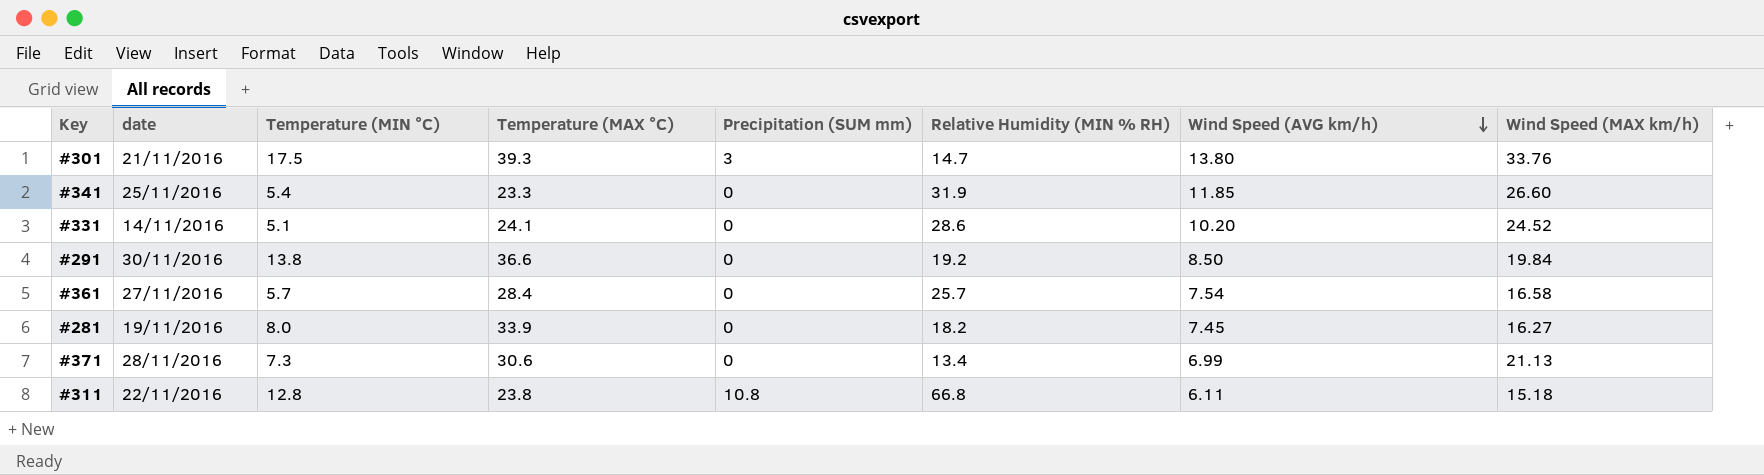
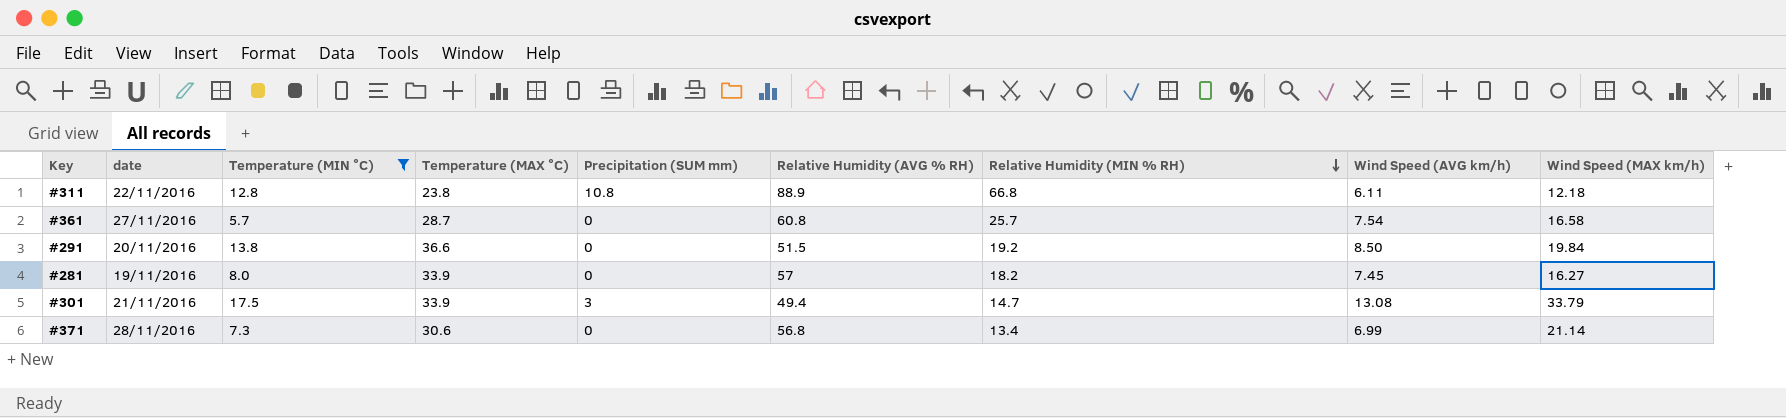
filter: none -> Temperature (MIN °C) >= 5.7
row order: Wind Speed (AVG km/h) descending -> Relative Humidity (MIN % RH) descending
column Relative Humidity (AVG % RH) | position: none -> 6
#311 | Wind Speed (MAX km/h): 15.18 -> 12.18
#361 | Temperature (MAX °C): 28.4 -> 28.7
#291 | date: 30/11/2016 -> 20/11/2016
#301 | Temperature (MAX °C): 39.3 -> 33.9
#301 | Wind Speed (AVG km/h): 13.80 -> 13.08
#301 | Wind Speed (MAX km/h): 33.76 -> 33.79
#371 | Wind Speed (MAX km/h): 21.13 -> 21.14

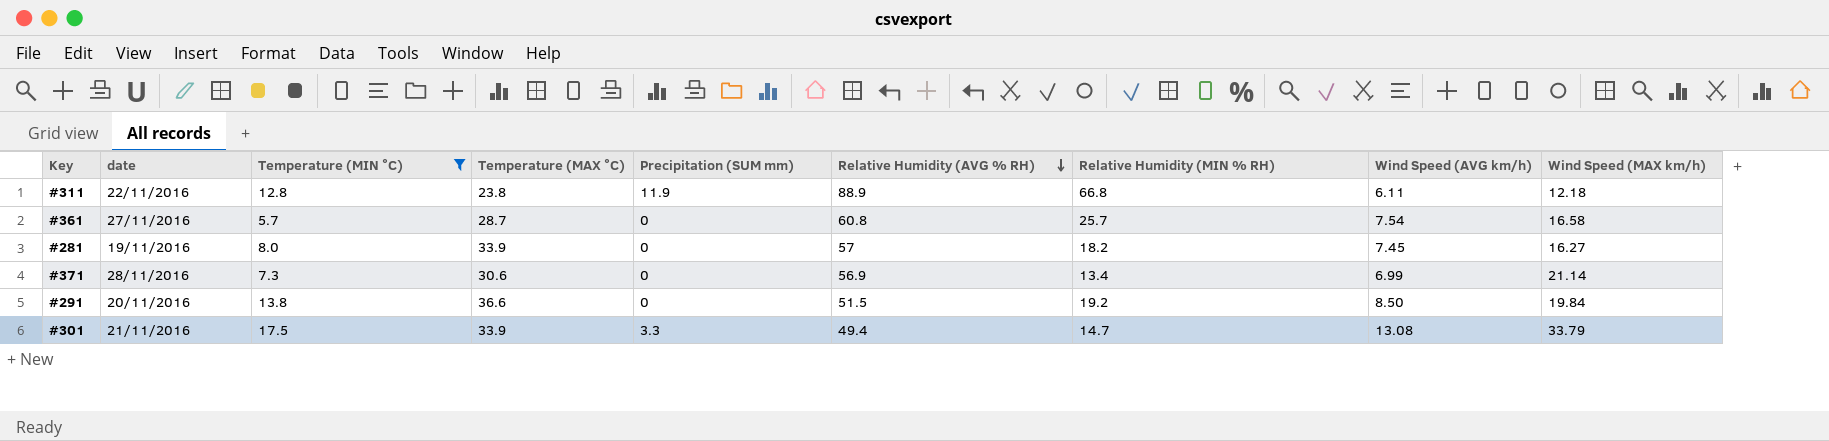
row order: Relative Humidity (MIN % RH) descending -> Relative Humidity (AVG % RH) descending
#311 | Precipitation (SUM mm): 10.8 -> 11.9
#371 | Relative Humidity (AVG % RH): 56.8 -> 56.9
#301 | Precipitation (SUM mm): 3 -> 3.3

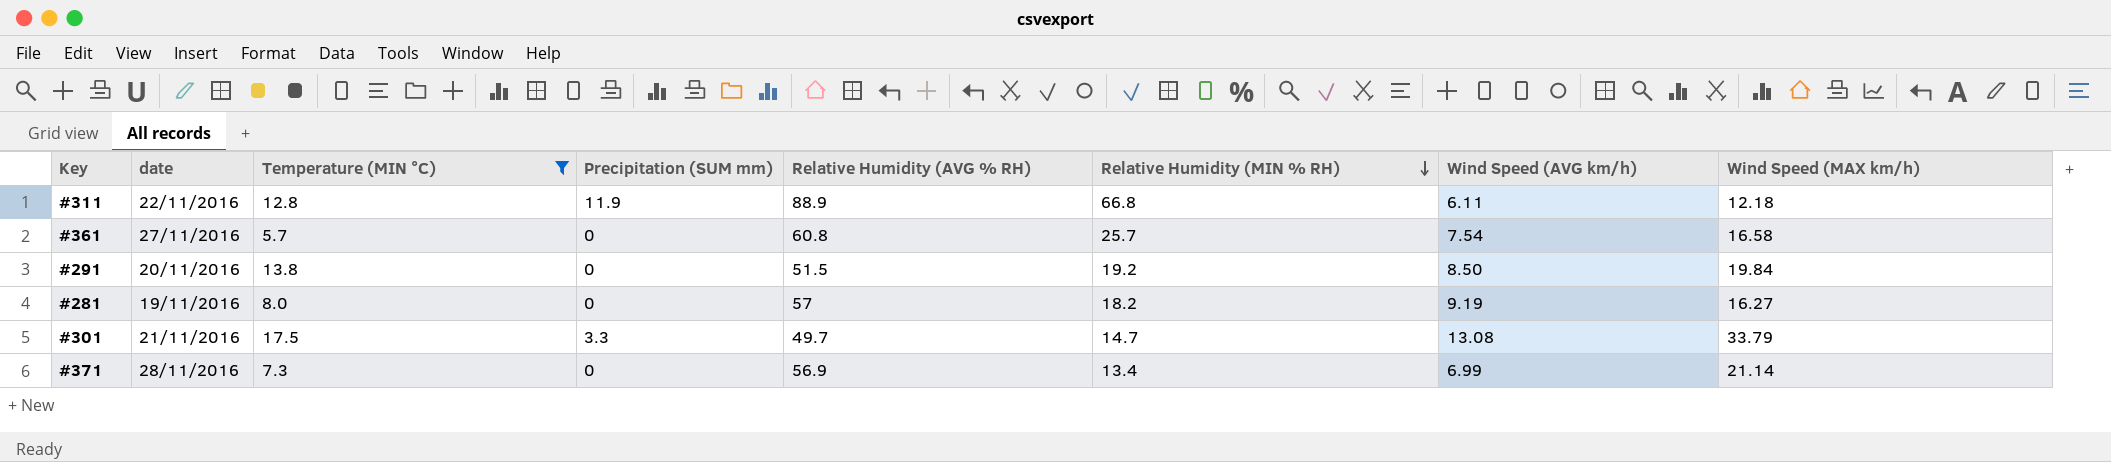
row order: Relative Humidity (AVG % RH) descending -> Relative Humidity (MIN % RH) descending
column Temperature (MAX °C) | position: 4 -> none
#281 | Wind Speed (AVG km/h): 7.45 -> 9.19
#301 | Relative Humidity (AVG % RH): 49.4 -> 49.7

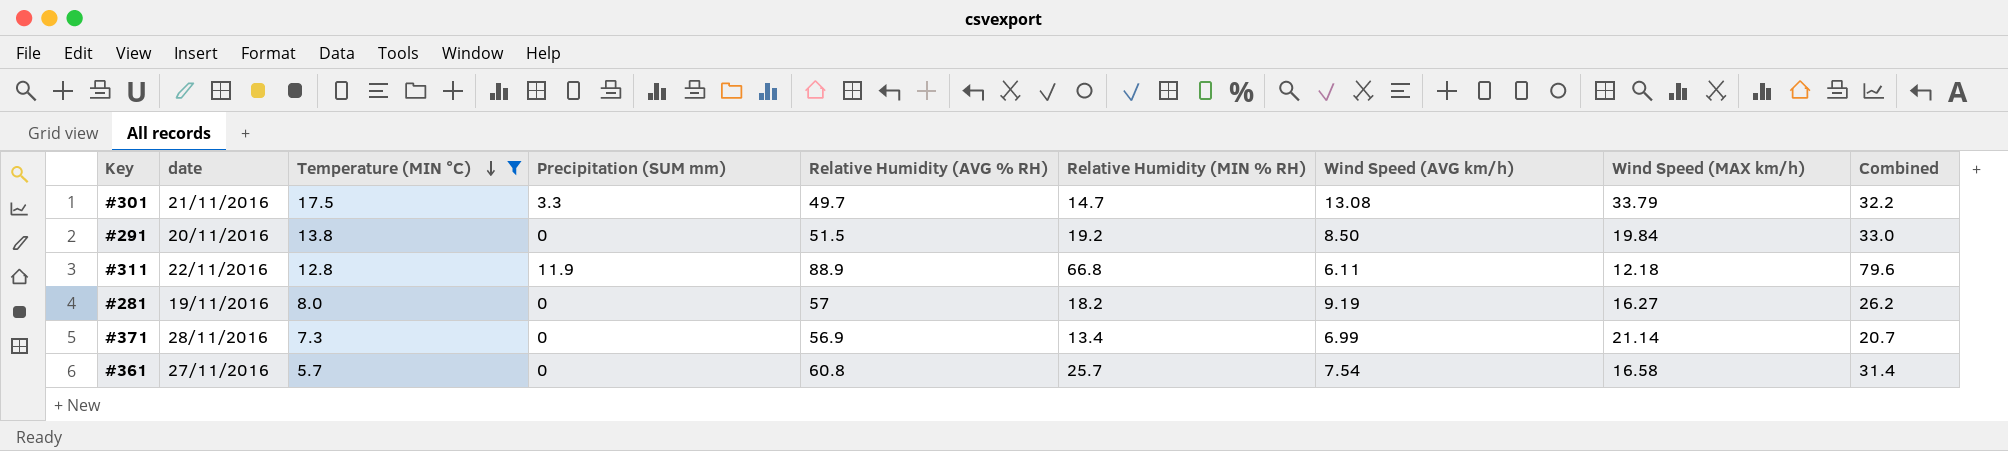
row order: Relative Humidity (MIN % RH) descending -> Temperature (MIN °C) descending
column Combined | formula: none -> [Temperature (MIN °C)] + [Relative Humidity (MIN % RH)]

